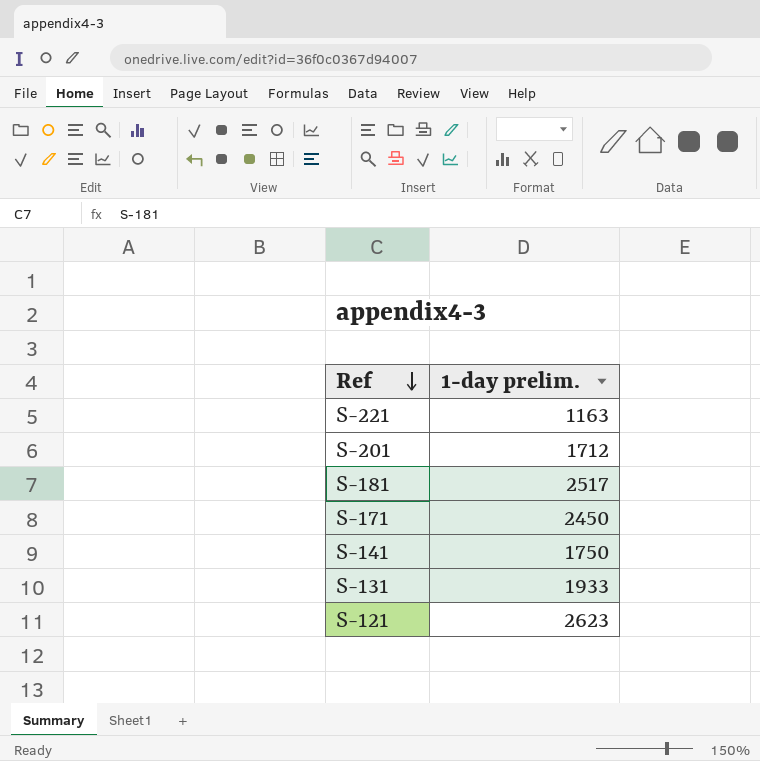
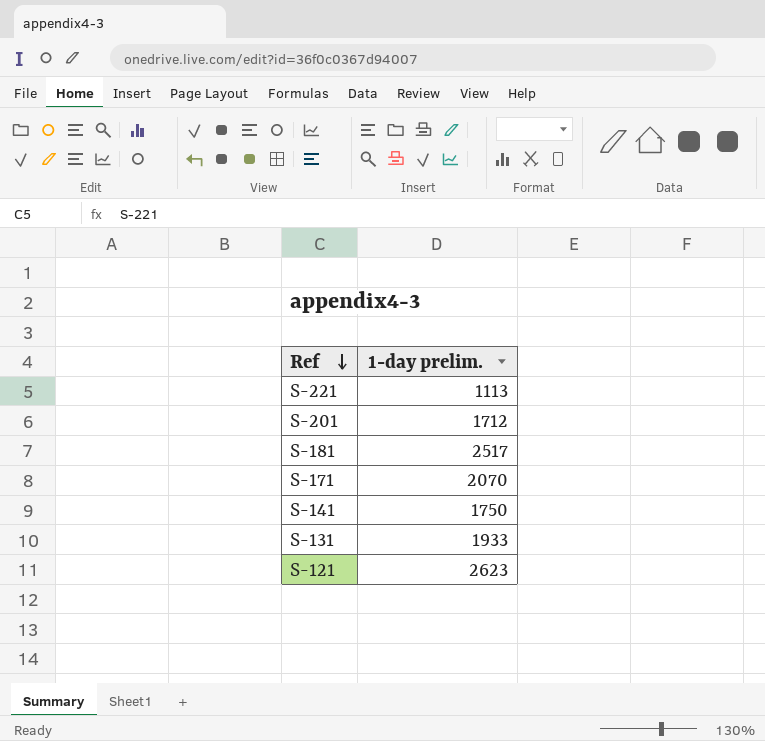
S-221 | 1-day prelim.: 1163 -> 1113
S-171 | 1-day prelim.: 2450 -> 2070

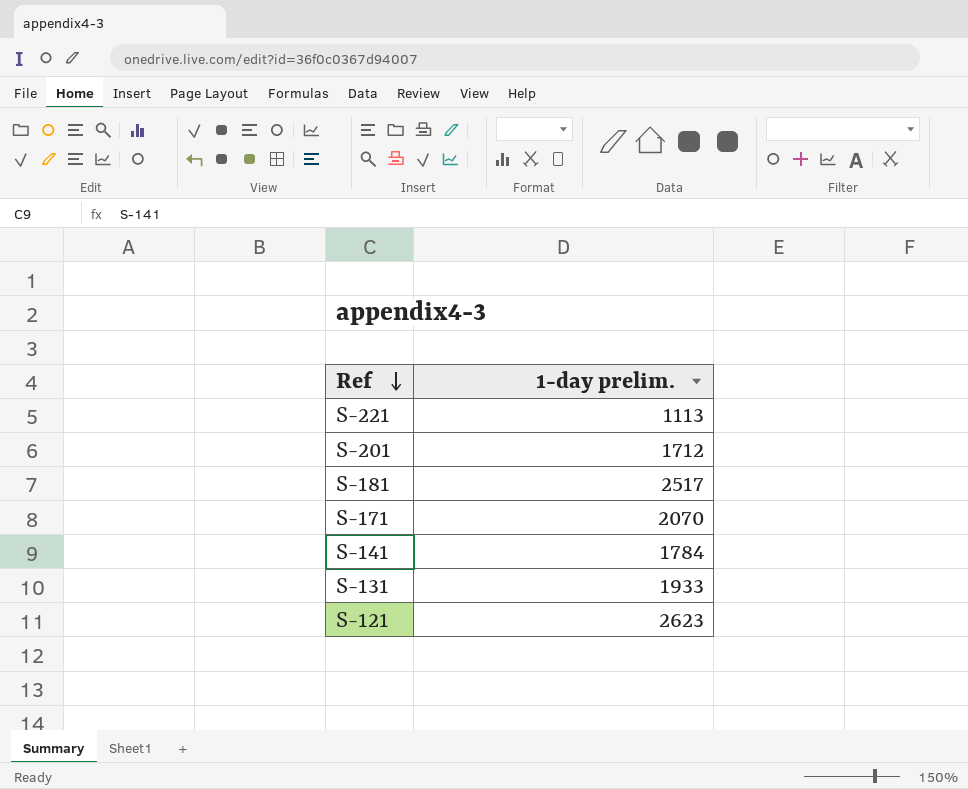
S-141 | 1-day prelim.: 1750 -> 1784

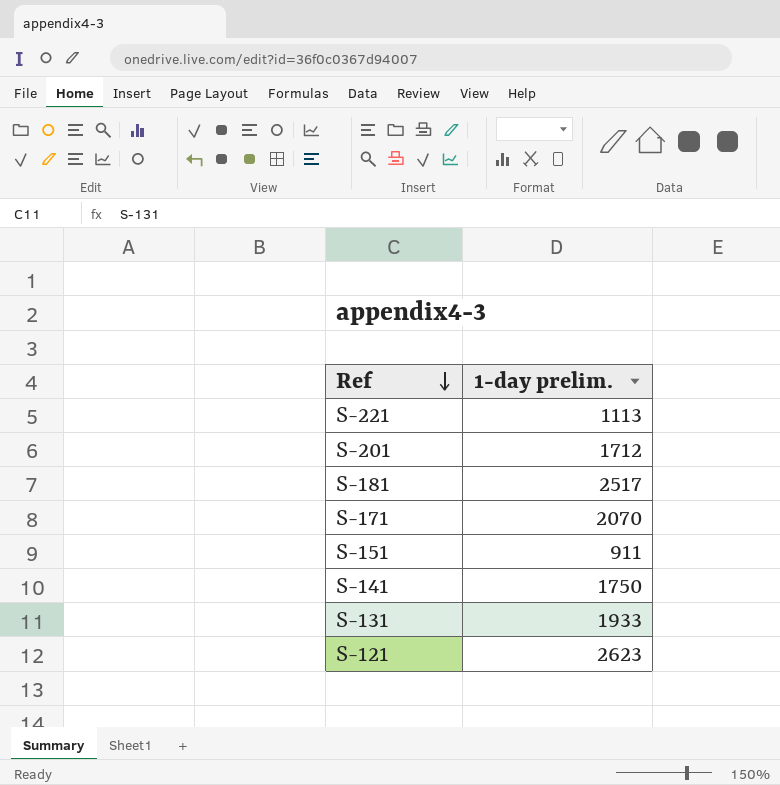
row S-151: none -> 911
S-141 | 1-day prelim.: 1784 -> 1750

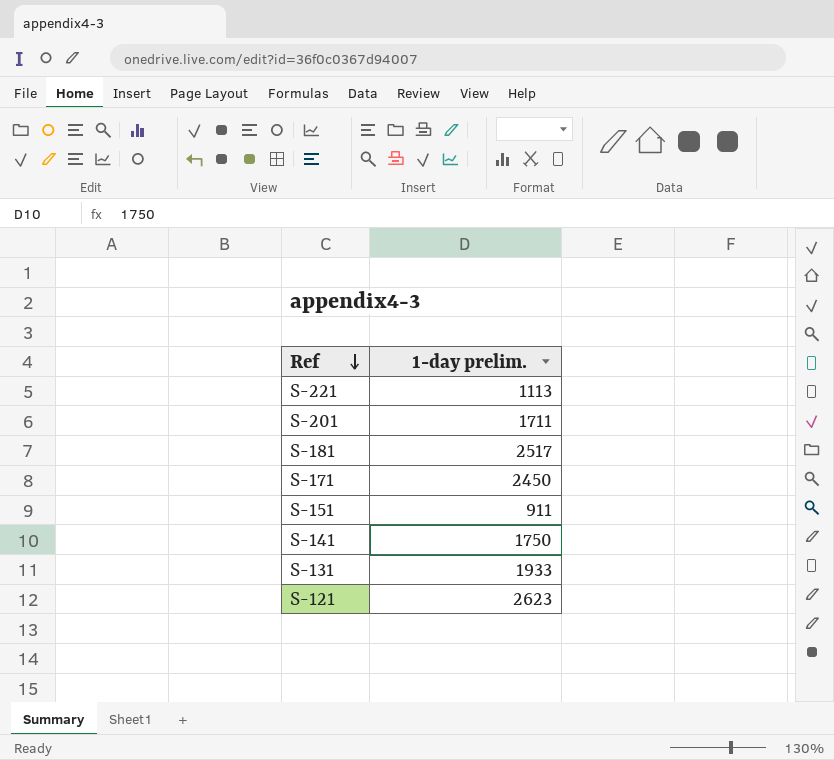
S-201 | 1-day prelim.: 1712 -> 1711
S-171 | 1-day prelim.: 2070 -> 2450

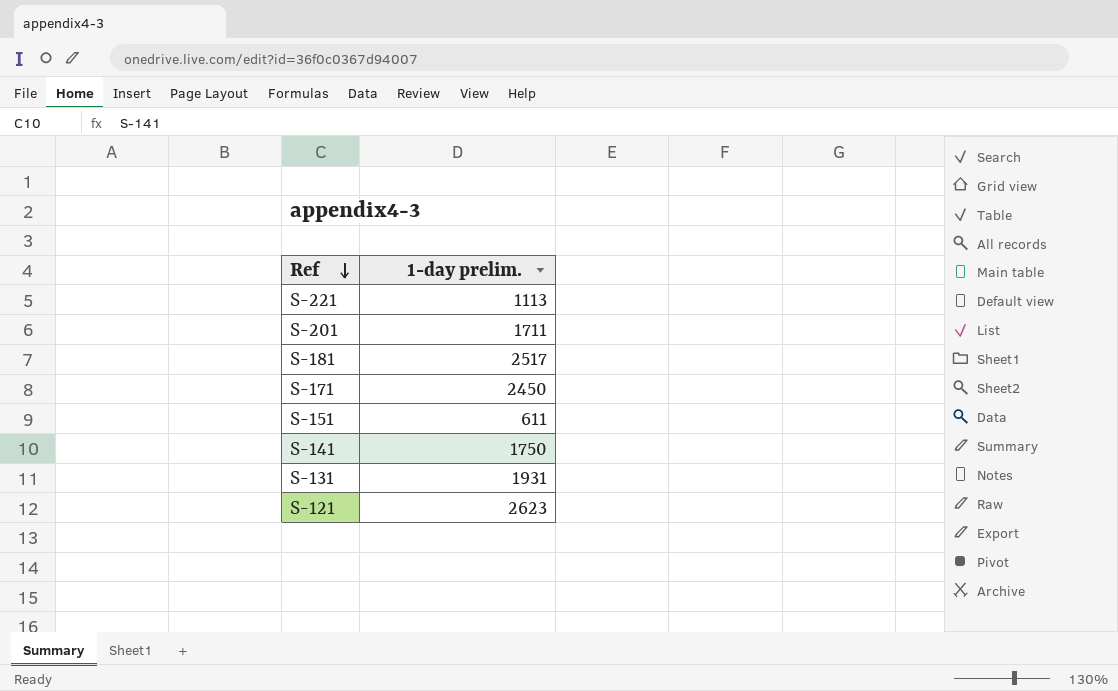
S-151 | 1-day prelim.: 911 -> 611
S-131 | 1-day prelim.: 1933 -> 1931

